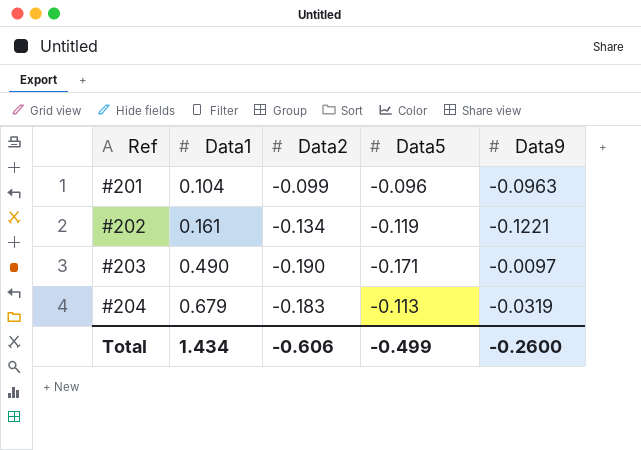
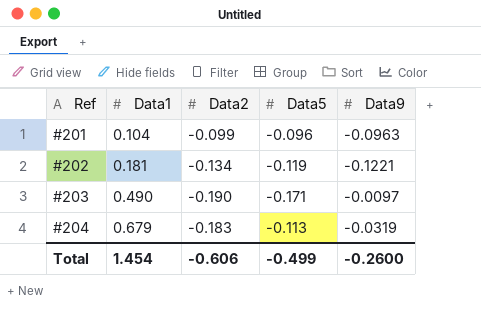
#202 | Data1: 0.161 -> 0.181
Total | Data1: 1.434 -> 1.454

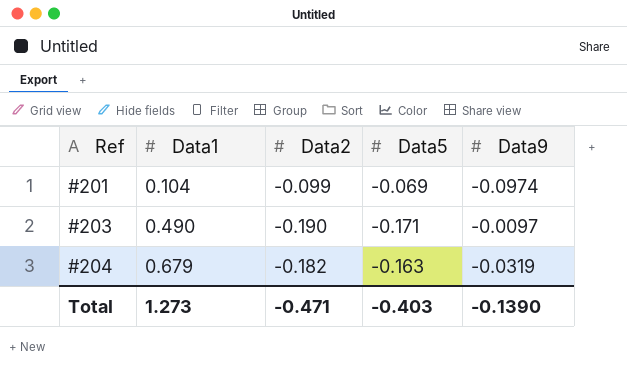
row #202: 0.181 | -0.134 | -0.119 | -0.1221 -> none
#201 | Data5: -0.096 -> -0.069
#201 | Data9: -0.0963 -> -0.0974
#204 | Data2: -0.183 -> -0.182
#204 | Data5: -0.113 -> -0.163
Total | Data1: 1.454 -> 1.273
Total | Data2: -0.606 -> -0.471
Total | Data5: -0.499 -> -0.403
Total | Data9: -0.2600 -> -0.1390

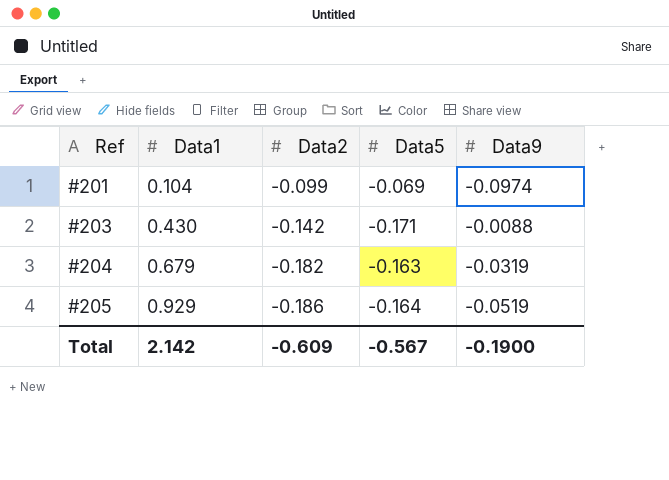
#203 | Data1: 0.490 -> 0.430
#203 | Data2: -0.190 -> -0.142
#203 | Data9: -0.0097 -> -0.0088
row #205: none -> 0.929 | -0.186 | -0.164 | -0.0519
Total | Data1: 1.273 -> 2.142
Total | Data2: -0.471 -> -0.609
Total | Data5: -0.403 -> -0.567
Total | Data9: -0.1390 -> -0.1900

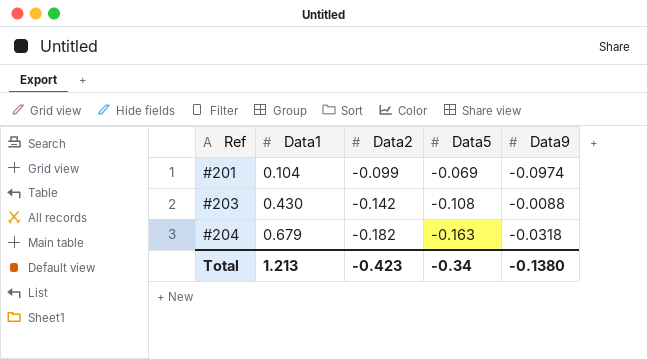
row #205: 0.929 | -0.186 | -0.164 | -0.0519 -> none
#203 | Data5: -0.171 -> -0.108
#204 | Data9: -0.0319 -> -0.0318
Total | Data1: 2.142 -> 1.213
Total | Data2: -0.609 -> -0.423
Total | Data5: -0.567 -> -0.34
Total | Data9: -0.1900 -> -0.1380

